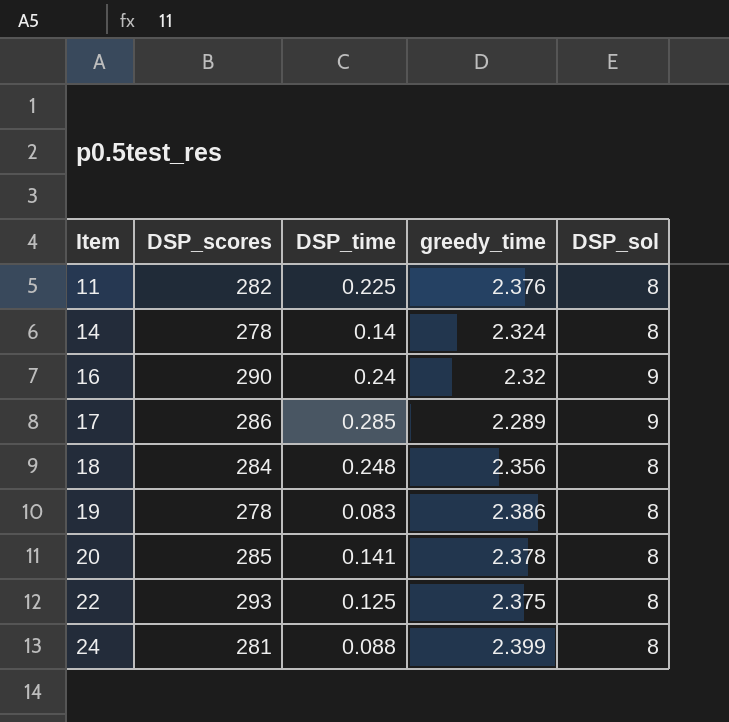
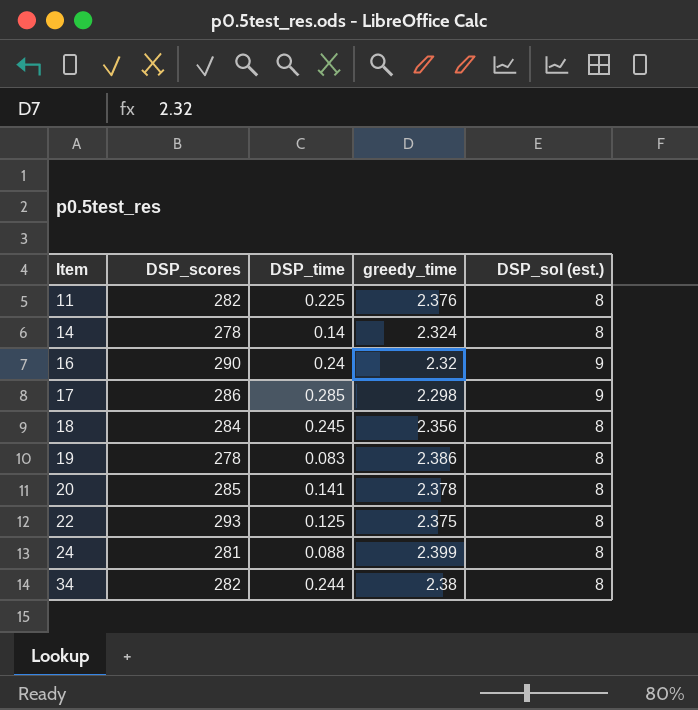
column name: DSP_sol -> DSP_sol (est.)
17 | greedy_time: 2.289 -> 2.298
18 | DSP_time: 0.248 -> 0.245
row 34: none -> 282 | 0.244 | 2.38 | 8

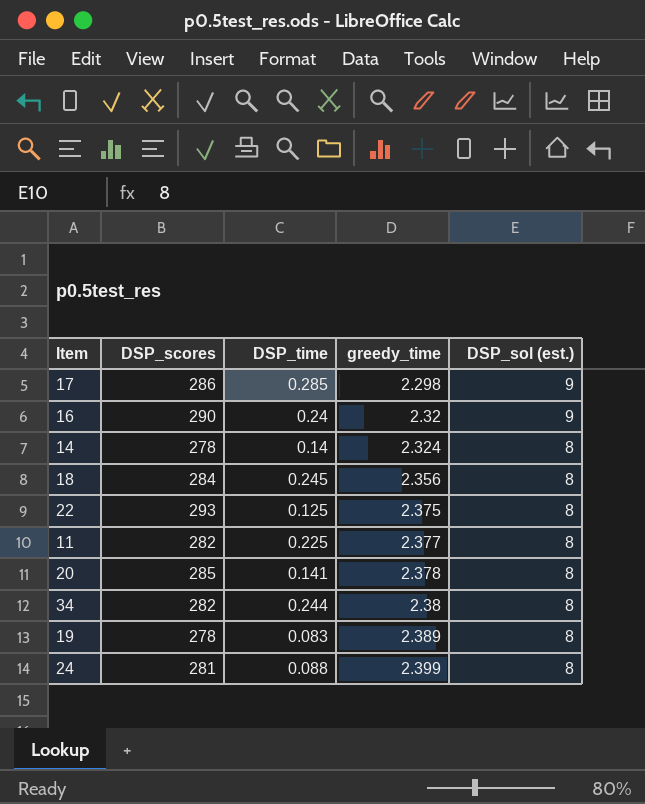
row order: Item ascending -> greedy_time ascending
11 | greedy_time: 2.376 -> 2.377
19 | greedy_time: 2.386 -> 2.389

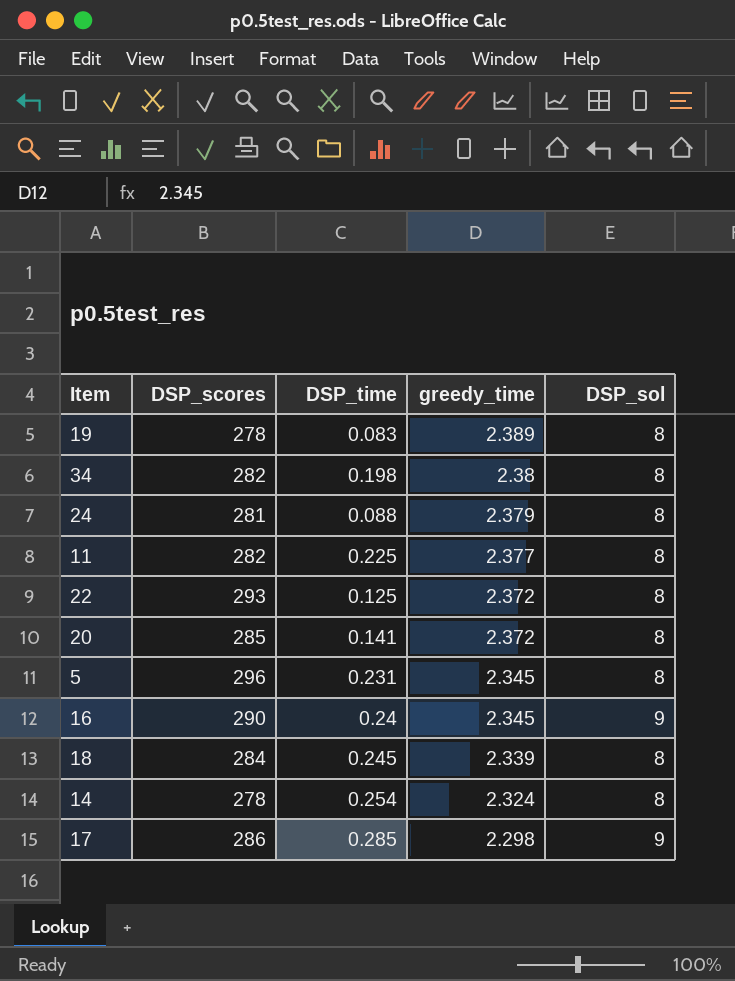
row order: greedy_time ascending -> greedy_time descending
column name: DSP_sol (est.) -> DSP_sol
34 | DSP_time: 0.244 -> 0.198
24 | greedy_time: 2.399 -> 2.379
22 | greedy_time: 2.375 -> 2.372
20 | greedy_time: 2.378 -> 2.372
row 5: none -> 296 | 0.231 | 2.345 | 8
16 | greedy_time: 2.32 -> 2.345
18 | greedy_time: 2.356 -> 2.339
14 | DSP_time: 0.14 -> 0.254

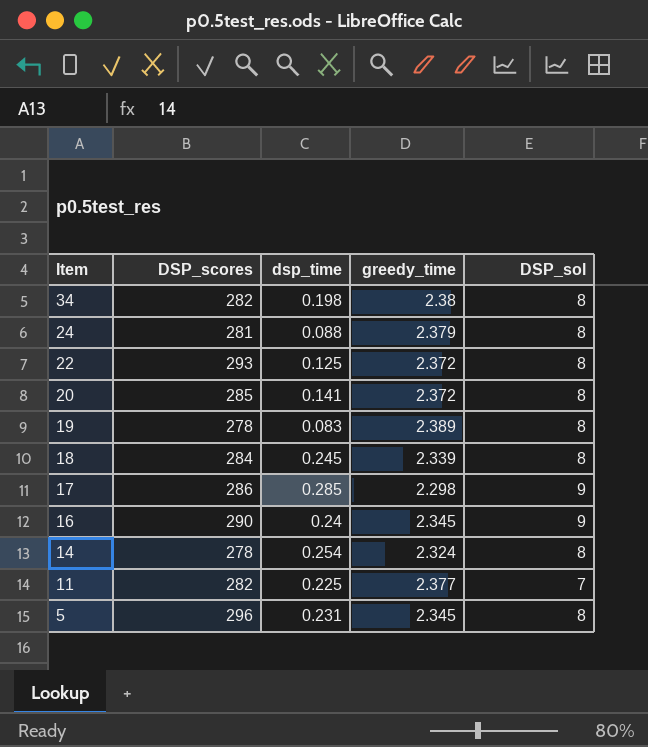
row order: greedy_time descending -> Item descending
column name: DSP_time -> dsp_time
11 | DSP_sol: 8 -> 7

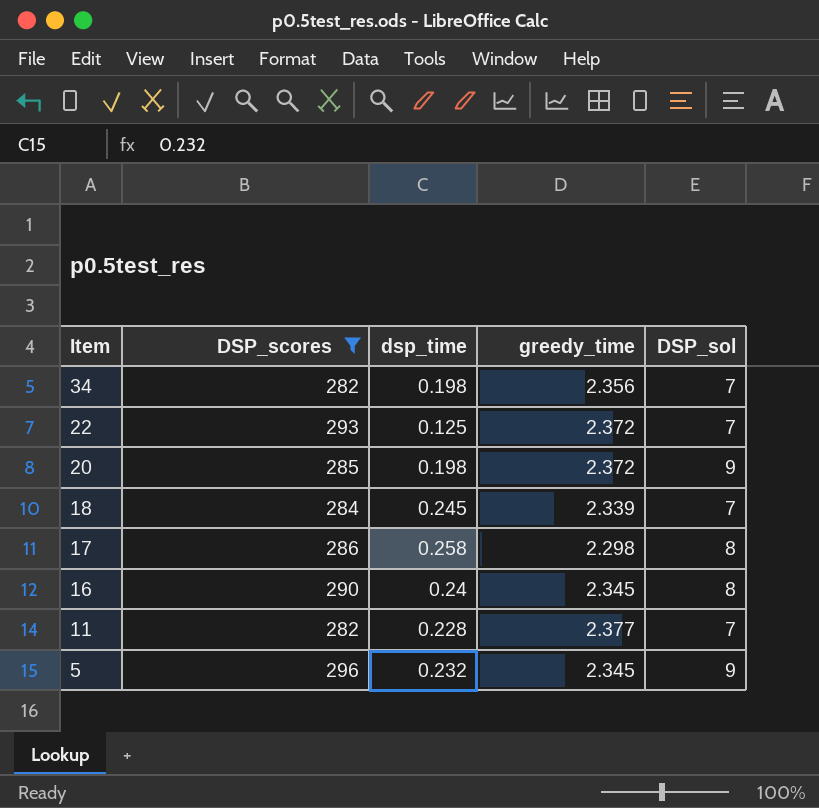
filter: none -> DSP_scores >= 282
34 | greedy_time: 2.38 -> 2.356
34 | DSP_sol: 8 -> 7
22 | DSP_sol: 8 -> 7
20 | dsp_time: 0.141 -> 0.198
20 | DSP_sol: 8 -> 9
18 | DSP_sol: 8 -> 7
17 | dsp_time: 0.285 -> 0.258
17 | DSP_sol: 9 -> 8
16 | DSP_sol: 9 -> 8
11 | dsp_time: 0.225 -> 0.228
5 | dsp_time: 0.231 -> 0.232
5 | DSP_sol: 8 -> 9

